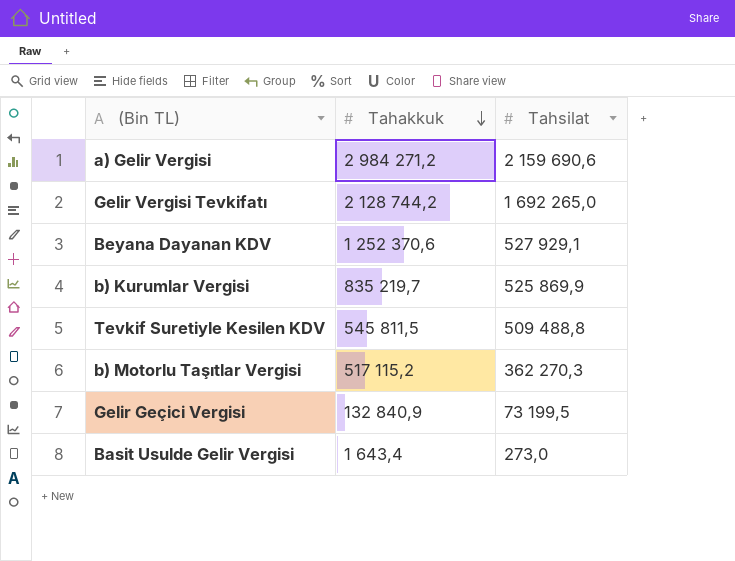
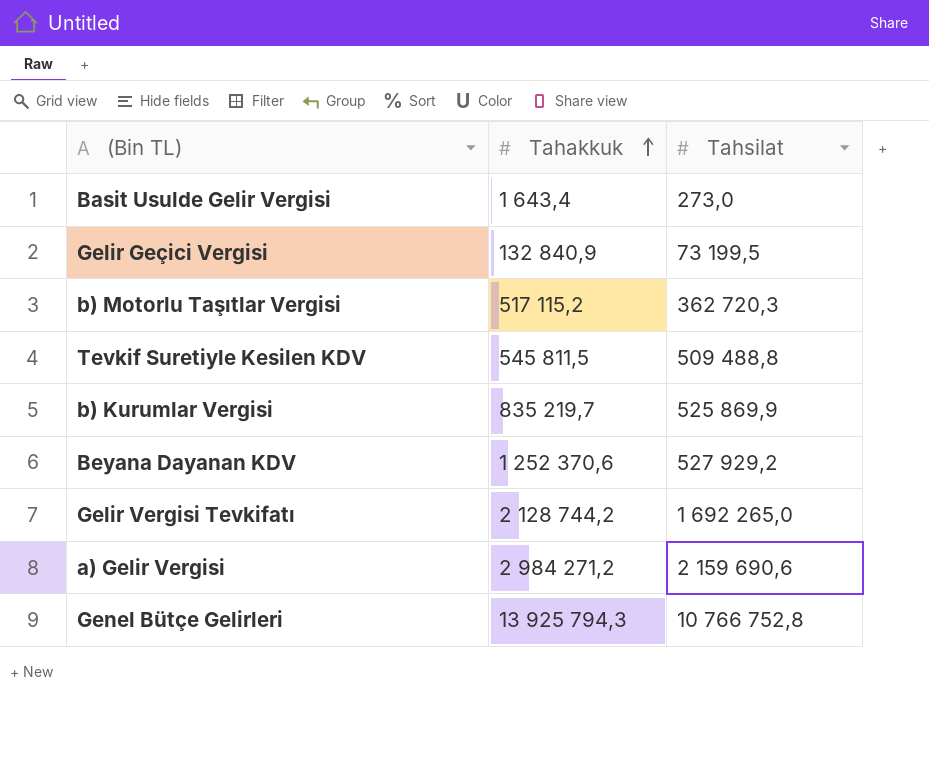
row order: Tahakkuk descending -> Tahakkuk ascending
b) Motorlu Taşıtlar Vergisi | Tahsilat: 362 270,3 -> 362 720,3
Beyana Dayanan KDV | Tahsilat: 527 929,1 -> 527 929,2
row Genel Bütçe Gelirleri: none -> 13 925 794,3 | 10 766 752,8

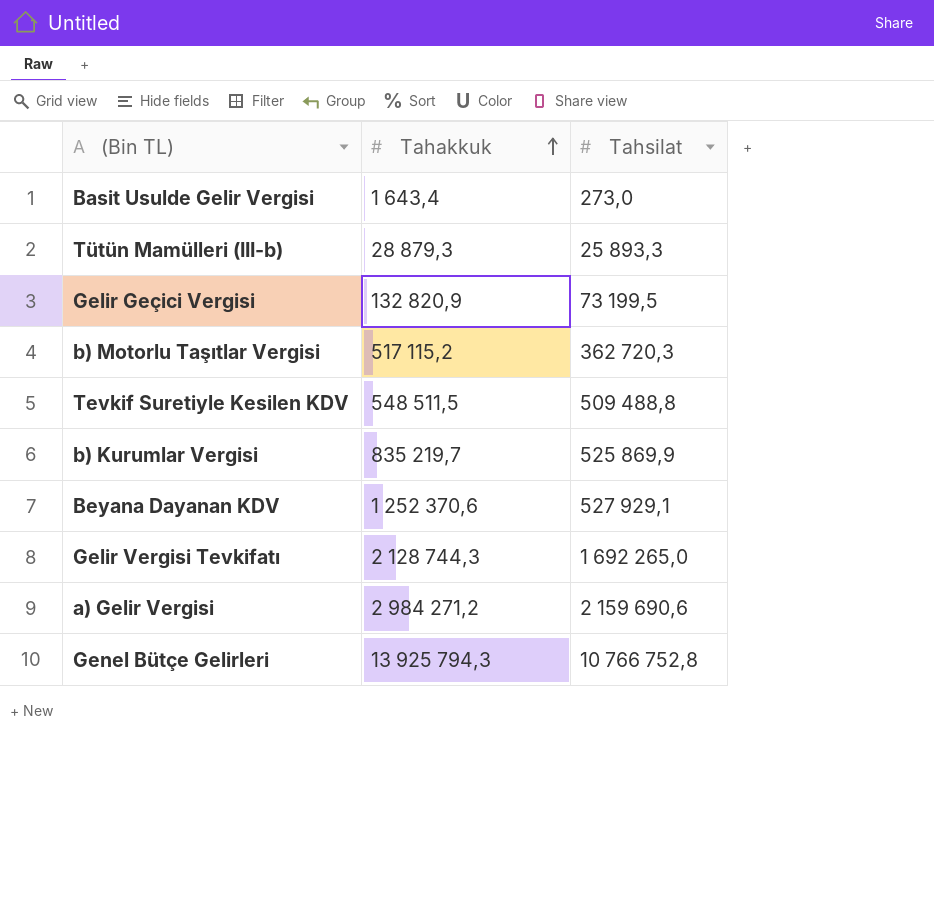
row Tütün Mamülleri (III-b): none -> 28 879,3 | 25 893,3
Gelir Geçici Vergisi | Tahakkuk: 132 840,9 -> 132 820,9
Tevkif Suretiyle Kesilen KDV | Tahakkuk: 545 811,5 -> 548 511,5
Beyana Dayanan KDV | Tahsilat: 527 929,2 -> 527 929,1
Gelir Vergisi Tevkifatı | Tahakkuk: 2 128 744,2 -> 2 128 744,3

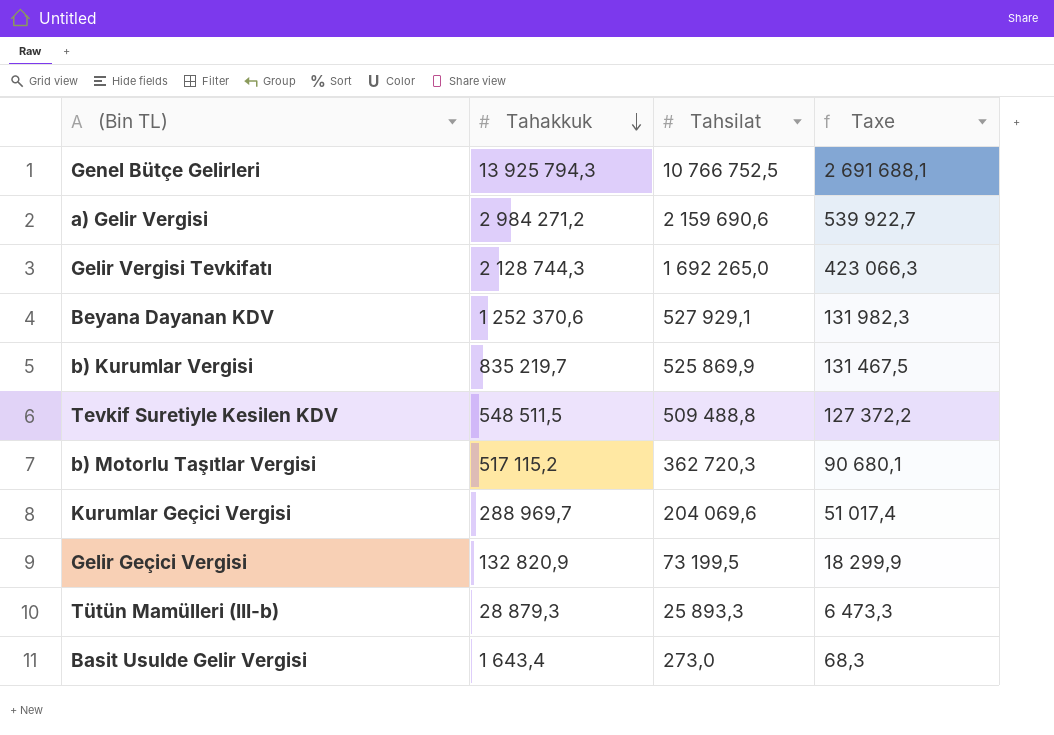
row order: Tahakkuk ascending -> Tahakkuk descending
column Taxe | formula: none -> [Tahsilat] * 0,25
Genel Bütçe Gelirleri | Tahsilat: 10 766 752,8 -> 10 766 752,5
row Kurumlar Geçici Vergisi: none -> 288 969,7 | 204 069,6 | 51 017,4

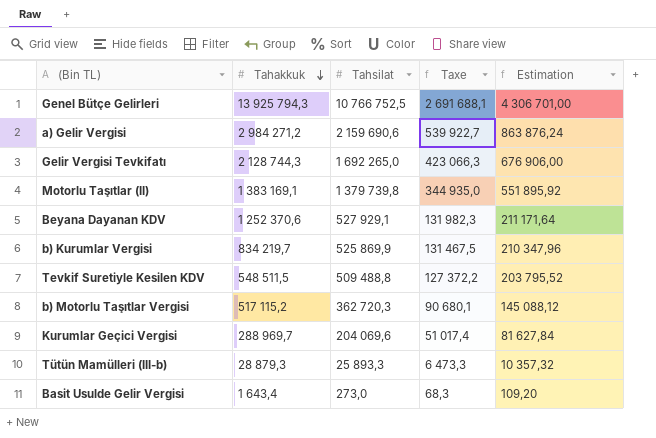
column Estimation | formula: none -> [Tahsilat] * 0,4
row Gelir Geçici Vergisi: 132 820,9 | 73 199,5 | 18 299,9 -> none
row Motorlu Taşıtlar (II): none -> 1 383 169,1 | 1 379 739,8 | 344 935,0 | 551 895,92
b) Kurumlar Vergisi | Tahakkuk: 835 219,7 -> 834 219,7

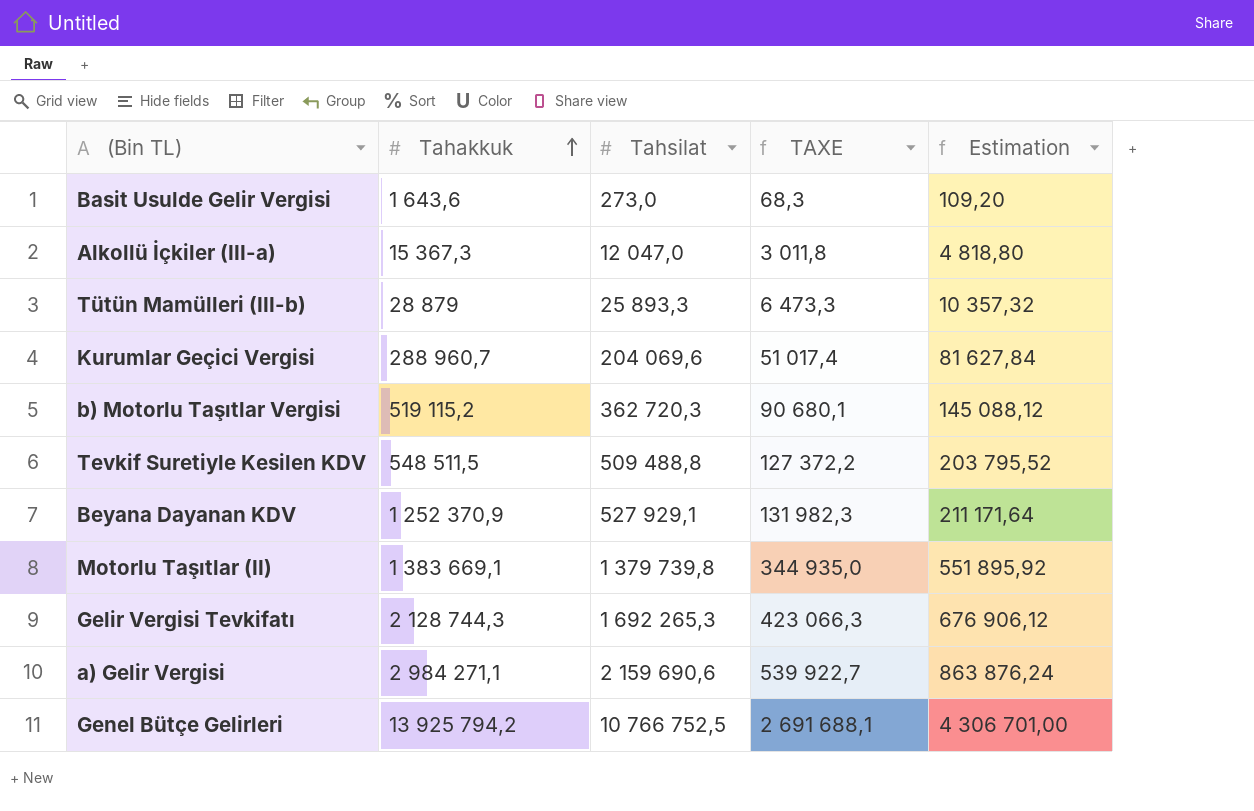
row order: Tahakkuk descending -> Tahakkuk ascending
column name: Taxe -> TAXE
row b) Kurumlar Vergisi: 834 219,7 | 525 869,9 | 131 467,5 | 210 347,96 -> none
Basit Usulde Gelir Vergisi | Tahakkuk: 1 643,4 -> 1 643,6
row Alkollü İçkiler (III-a): none -> 15 367,3 | 12 047,0 | 3 011,8 | 4 818,80
Tütün Mamülleri (III-b) | Tahakkuk: 28 879,3 -> 28 879
Kurumlar Geçici Vergisi | Tahakkuk: 288 969,7 -> 288 960,7
b) Motorlu Taşıtlar Vergisi | Tahakkuk: 517 115,2 -> 519 115,2
Beyana Dayanan KDV | Tahakkuk: 1 252 370,6 -> 1 252 370,9
Motorlu Taşıtlar (II) | Tahakkuk: 1 383 169,1 -> 1 383 669,1
Gelir Vergisi Tevkifatı | Tahsilat: 1 692 265,0 -> 1 692 265,3
Gelir Vergisi Tevkifatı | Estimation: 676 906,00 -> 676 906,12
a) Gelir Vergisi | Tahakkuk: 2 984 271,2 -> 2 984 271,1
Genel Bütçe Gelirleri | Tahakkuk: 13 925 794,3 -> 13 925 794,2

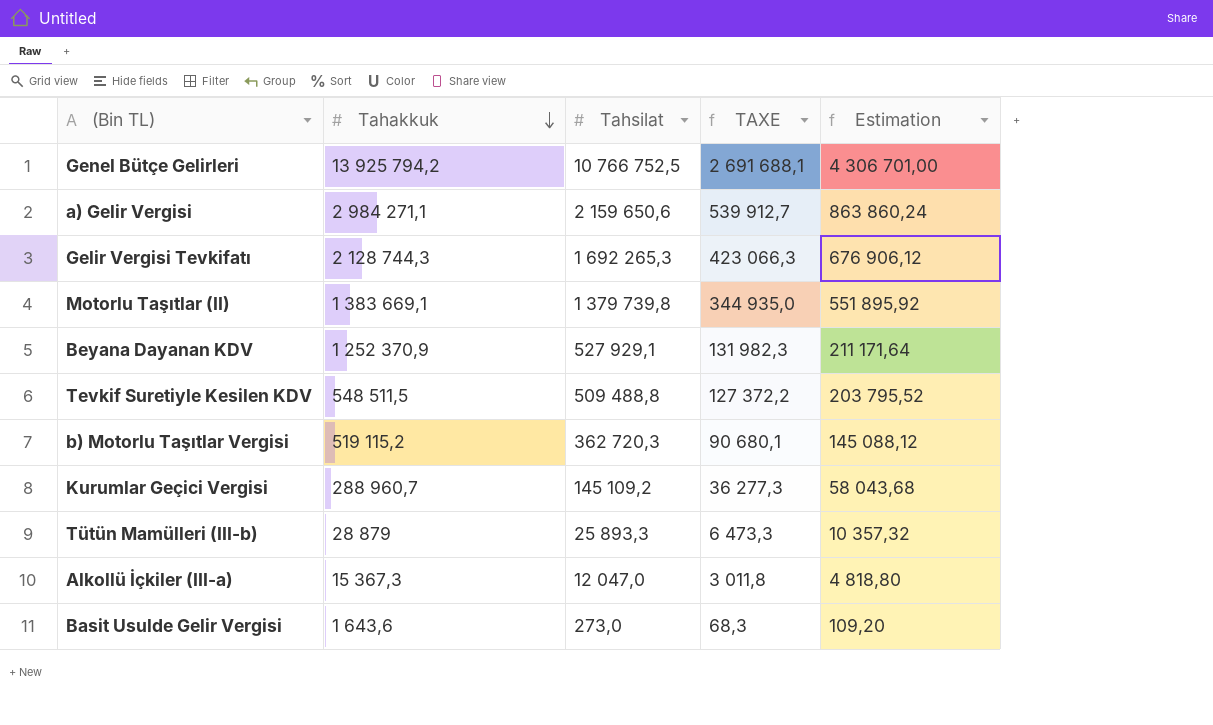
row order: Tahakkuk ascending -> Tahakkuk descending
a) Gelir Vergisi | Tahsilat: 2 159 690,6 -> 2 159 650,6
a) Gelir Vergisi | TAXE: 539 922,7 -> 539 912,7
a) Gelir Vergisi | Estimation: 863 876,24 -> 863 860,24
Kurumlar Geçici Vergisi | Tahsilat: 204 069,6 -> 145 109,2
Kurumlar Geçici Vergisi | TAXE: 51 017,4 -> 36 277,3
Kurumlar Geçici Vergisi | Estimation: 81 627,84 -> 58 043,68

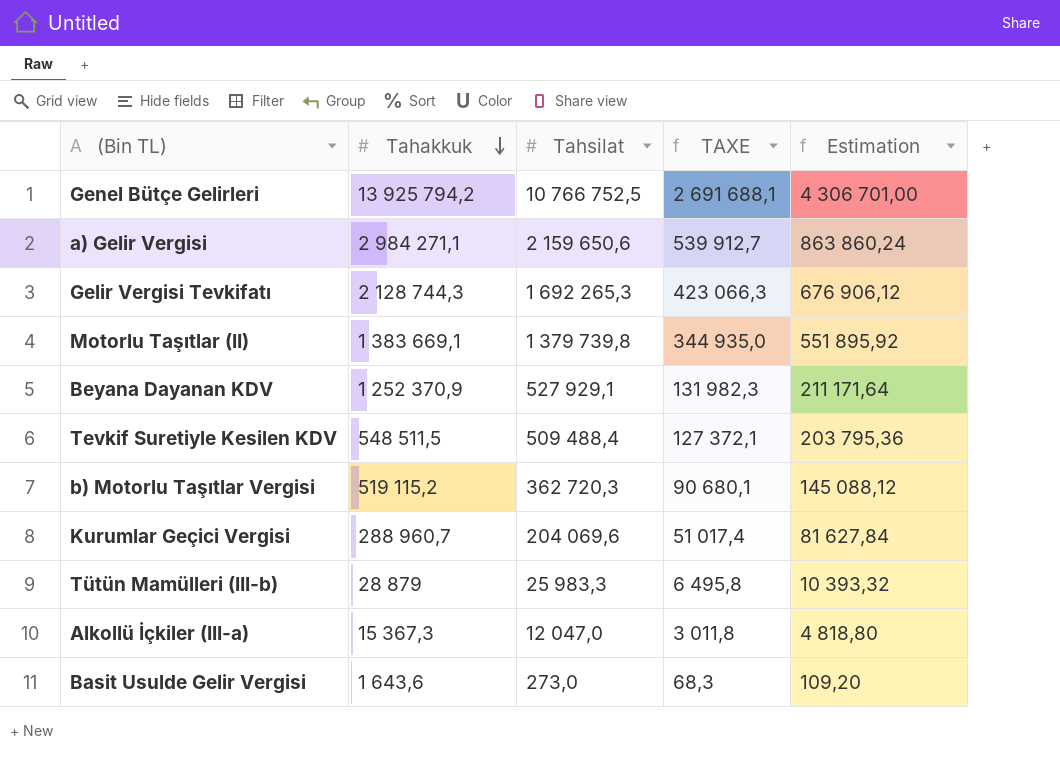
Tevkif Suretiyle Kesilen KDV | Tahsilat: 509 488,8 -> 509 488,4
Tevkif Suretiyle Kesilen KDV | TAXE: 127 372,2 -> 127 372,1
Tevkif Suretiyle Kesilen KDV | Estimation: 203 795,52 -> 203 795,36
Kurumlar Geçici Vergisi | Tahsilat: 145 109,2 -> 204 069,6
Kurumlar Geçici Vergisi | TAXE: 36 277,3 -> 51 017,4
Kurumlar Geçici Vergisi | Estimation: 58 043,68 -> 81 627,84
Tütün Mamülleri (III-b) | Tahsilat: 25 893,3 -> 25 983,3
Tütün Mamülleri (III-b) | TAXE: 6 473,3 -> 6 495,8
Tütün Mamülleri (III-b) | Estimation: 10 357,32 -> 10 393,32

